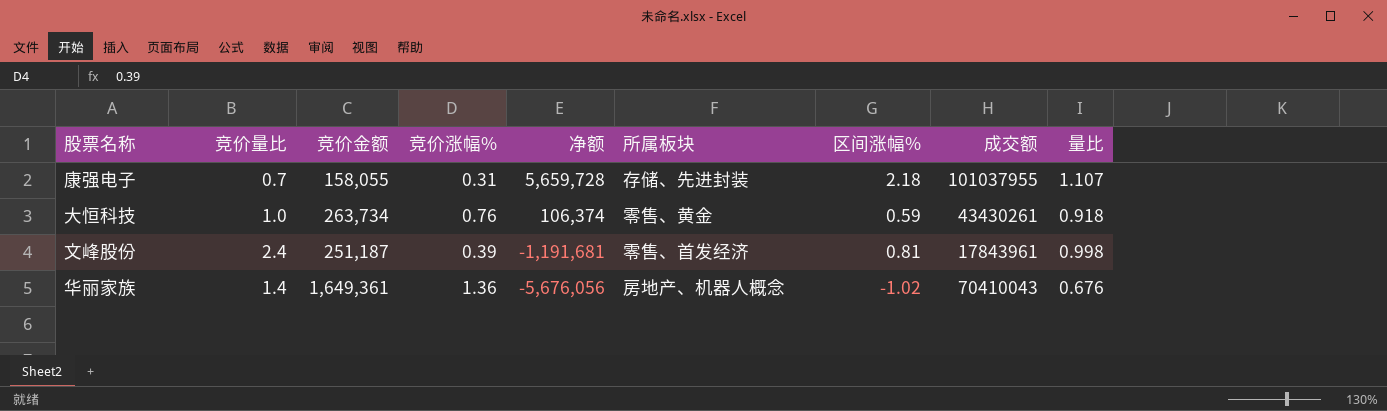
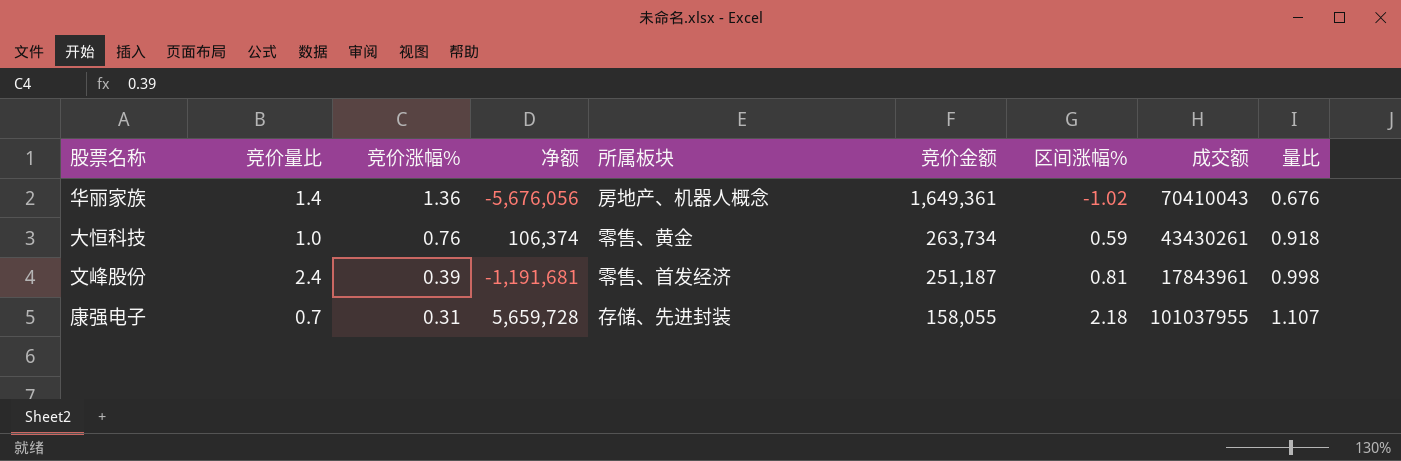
row order: 净额 descending -> 竞价涨幅% descending
column 竞价金额 | position: 3 -> 6

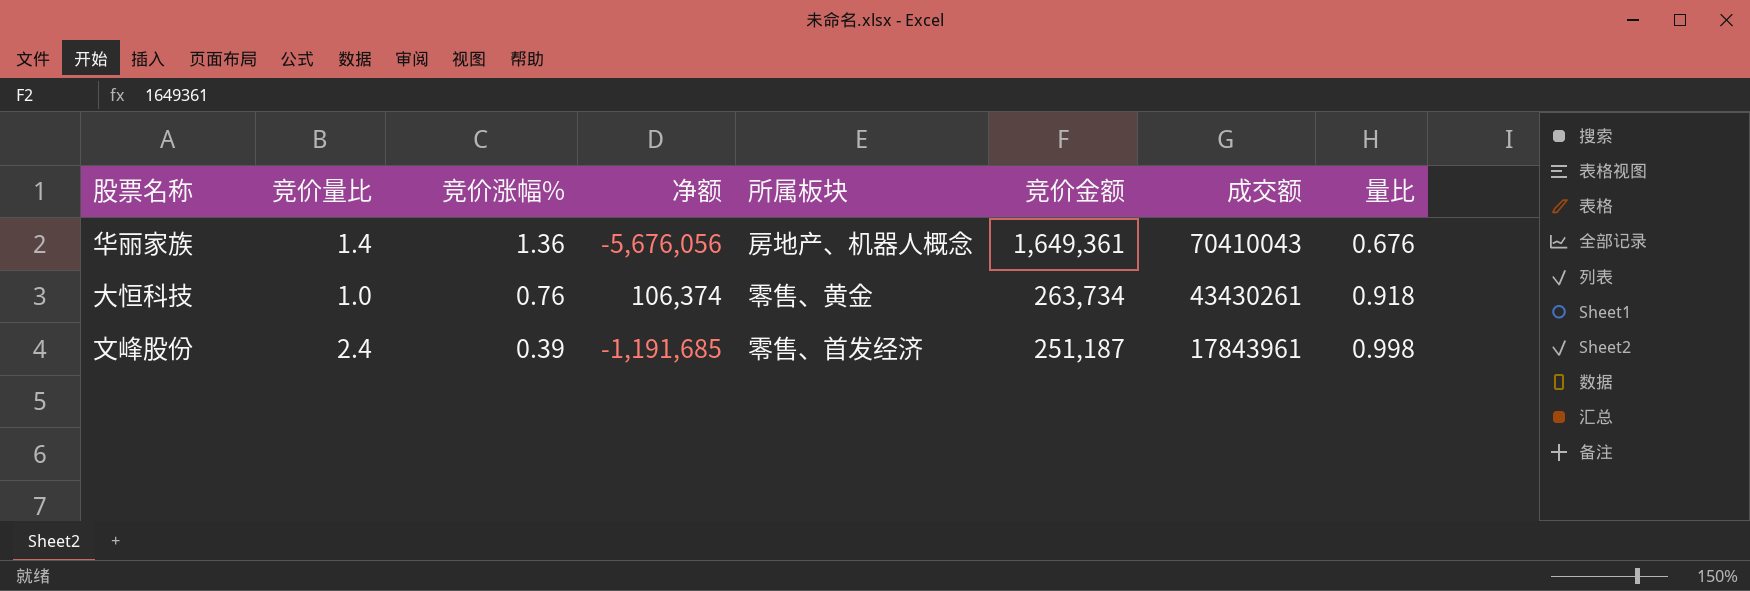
column 区间涨幅% | position: 7 -> none
row 康强电子: 0.7 | 0.31 | 5,659,728 | 存储、先进封装 | 158,055 | 2.18 | 101037955 | 1.107 -> none
文峰股份 | 净额: -1,191,681 -> -1,191,685

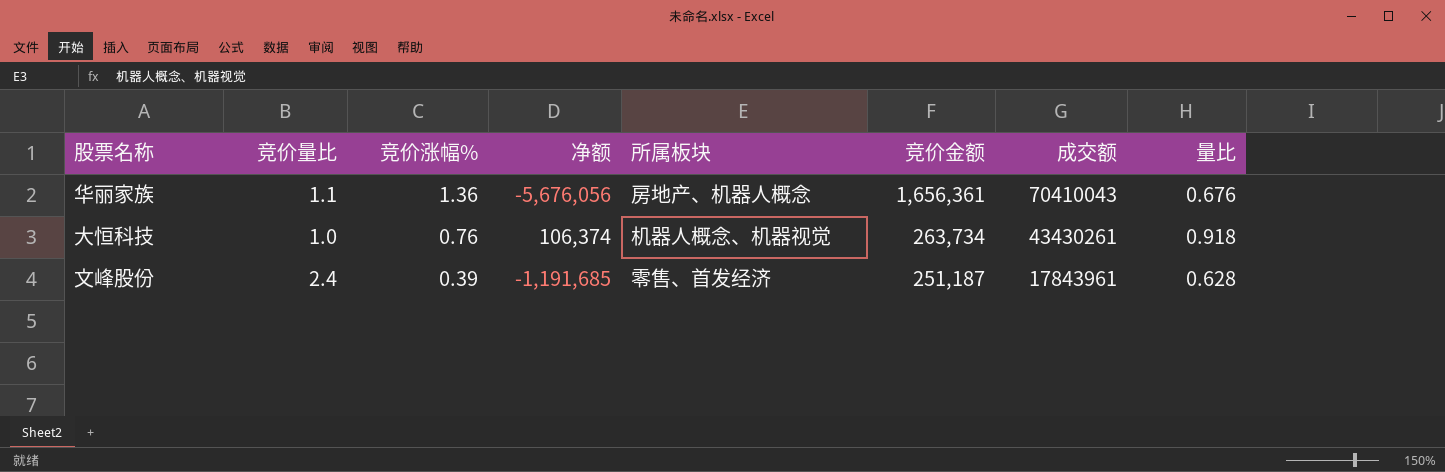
华丽家族 | 竞价量比: 1.4 -> 1.1
华丽家族 | 竞价金额: 1,649,361 -> 1,656,361
大恒科技 | 所属板块: 零售、黄金 -> 机器人概念、机器视觉
文峰股份 | 量比: 0.998 -> 0.628

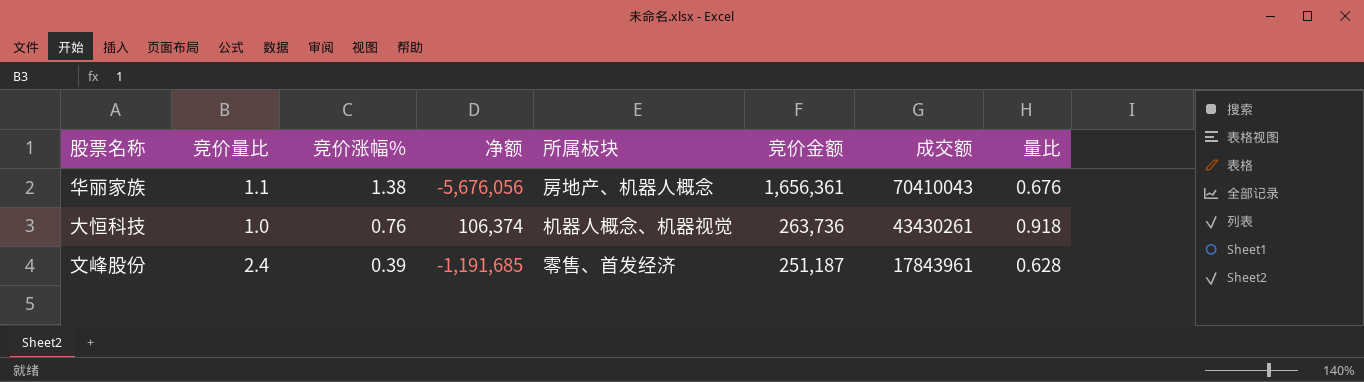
华丽家族 | 竞价涨幅%: 1.36 -> 1.38
大恒科技 | 竞价金额: 263,734 -> 263,736

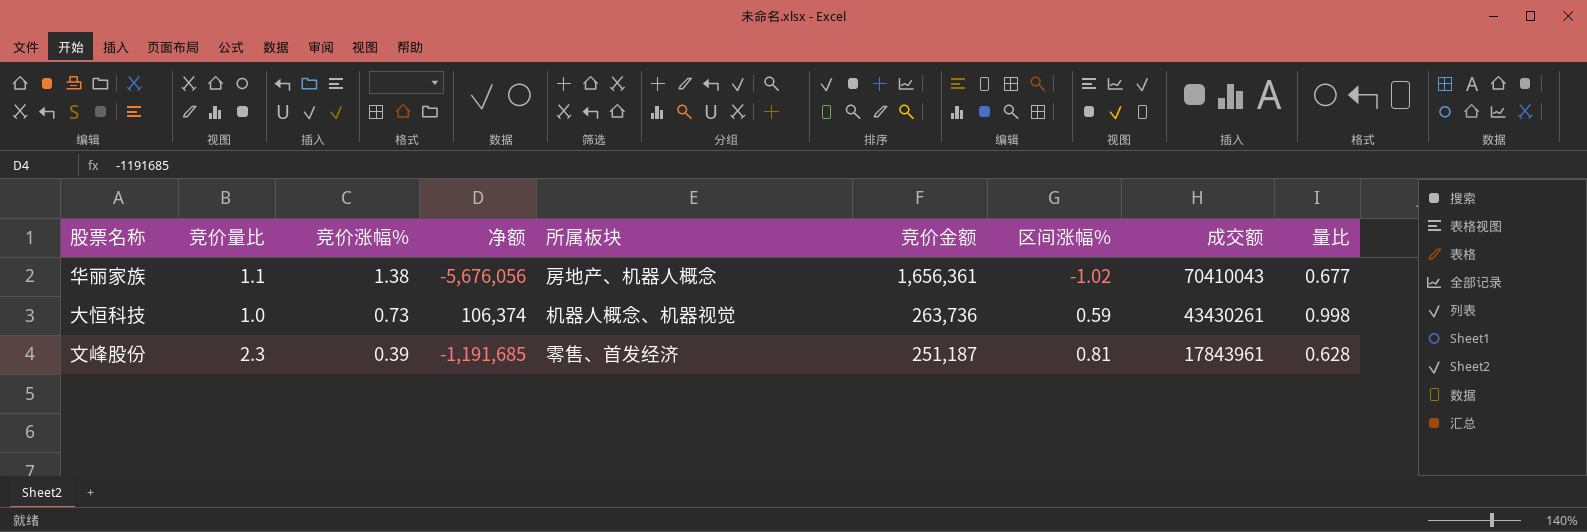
column 区间涨幅% | position: none -> 7
华丽家族 | 量比: 0.676 -> 0.677
大恒科技 | 竞价涨幅%: 0.76 -> 0.73
大恒科技 | 量比: 0.918 -> 0.998
文峰股份 | 竞价量比: 2.4 -> 2.3

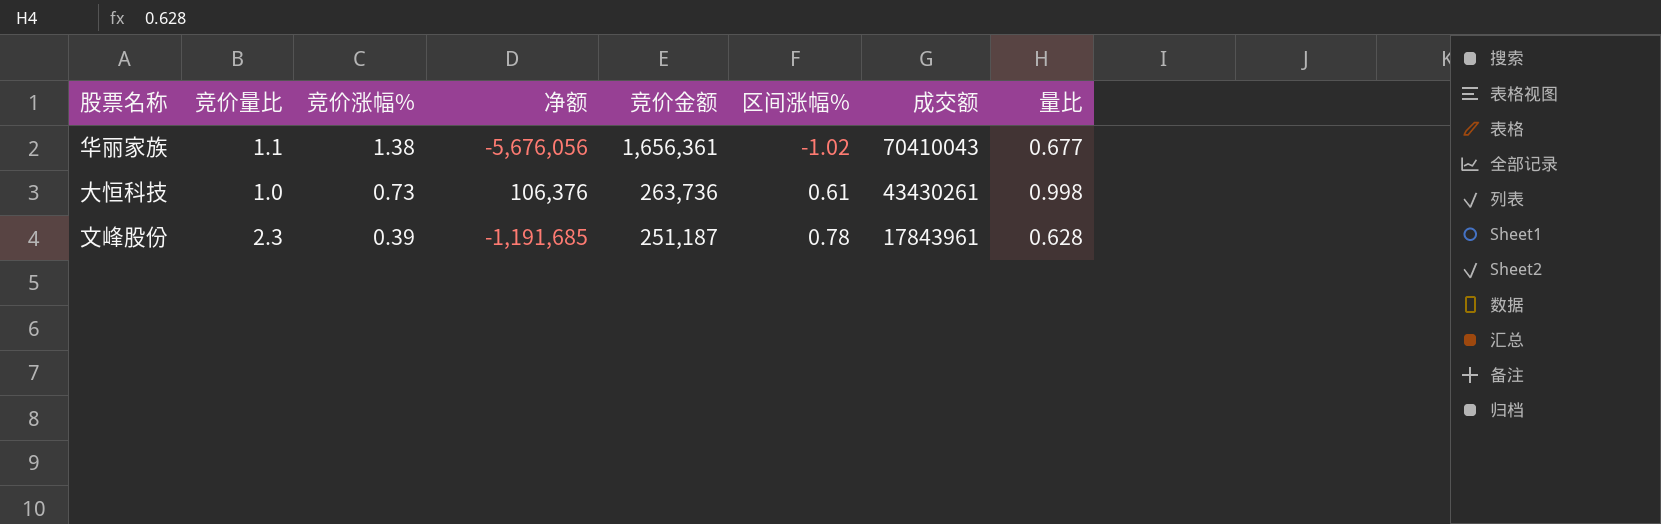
column 所属板块 | position: 5 -> none
大恒科技 | 净额: 106,374 -> 106,376
大恒科技 | 区间涨幅%: 0.59 -> 0.61
文峰股份 | 区间涨幅%: 0.81 -> 0.78

